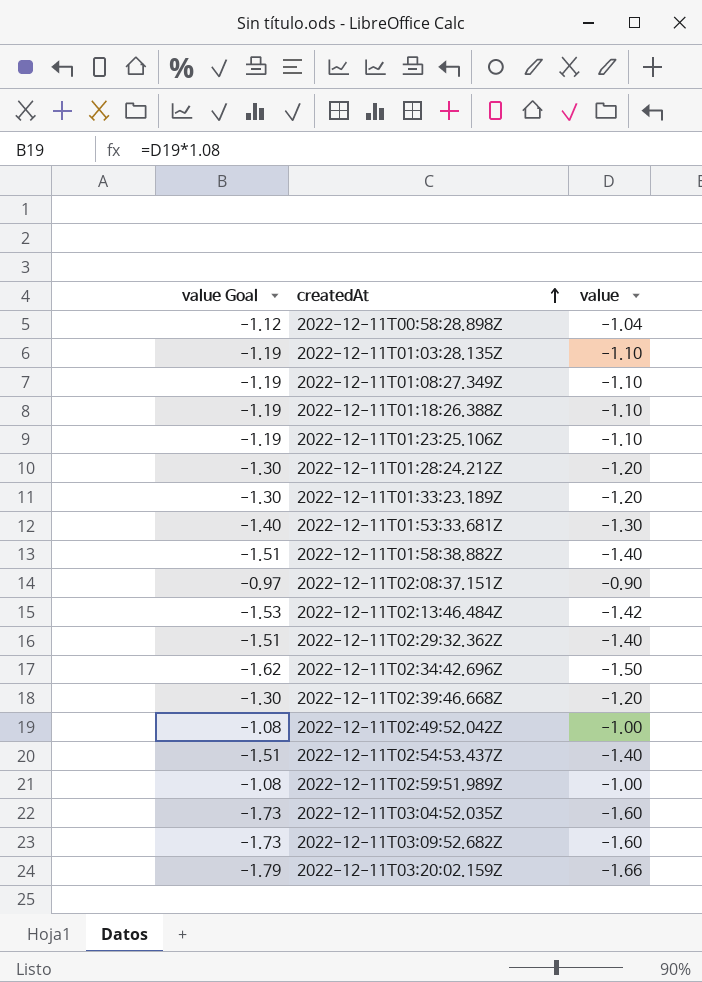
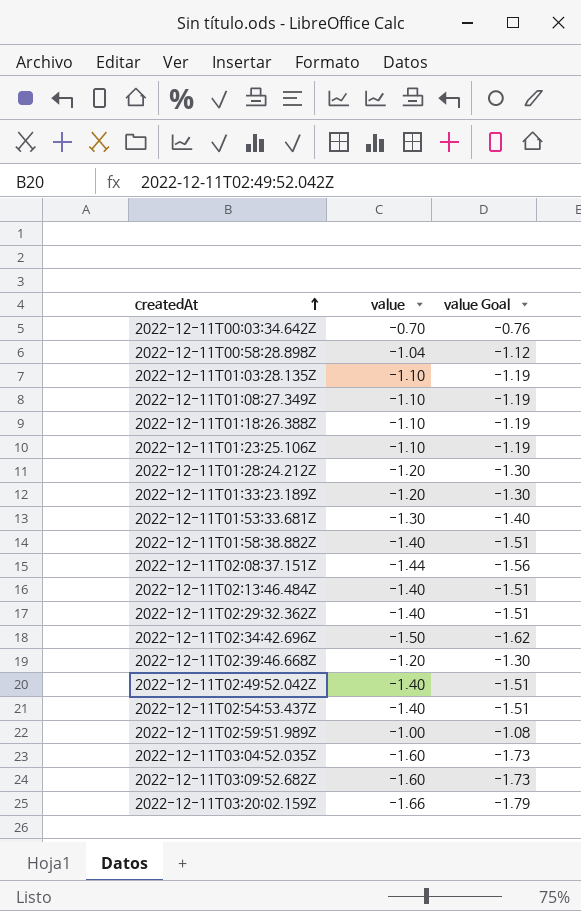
column value Goal | position: 1 -> 3
row 2022-12-11T00:03:34.642Z: none -> -0.70 | -0.76
2022-12-11T02:08:37.151Z | value: -0.90 -> -1.44
2022-12-11T02:08:37.151Z | value Goal: -0.97 -> -1.56
2022-12-11T02:13:46.484Z | value: -1.42 -> -1.40
2022-12-11T02:13:46.484Z | value Goal: -1.53 -> -1.51
2022-12-11T02:49:52.042Z | value: -1.00 -> -1.40
2022-12-11T02:49:52.042Z | value Goal: -1.08 -> -1.51

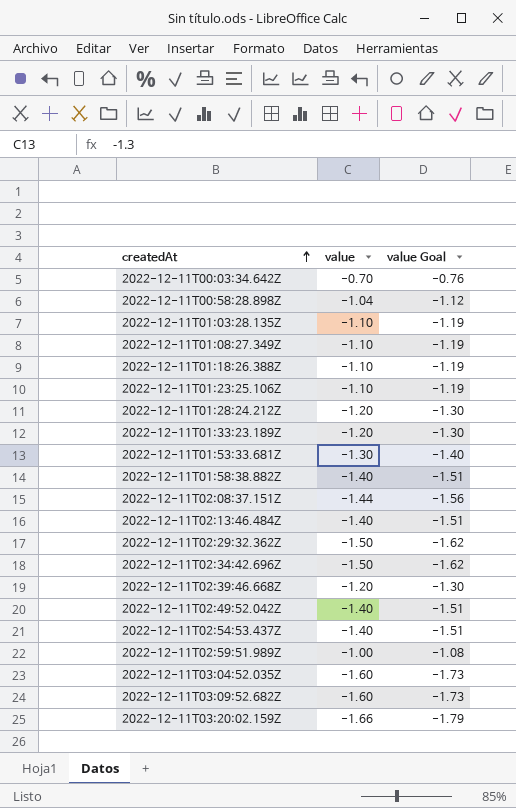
2022-12-11T02:29:32.362Z | value: -1.40 -> -1.50
2022-12-11T02:29:32.362Z | value Goal: -1.51 -> -1.62

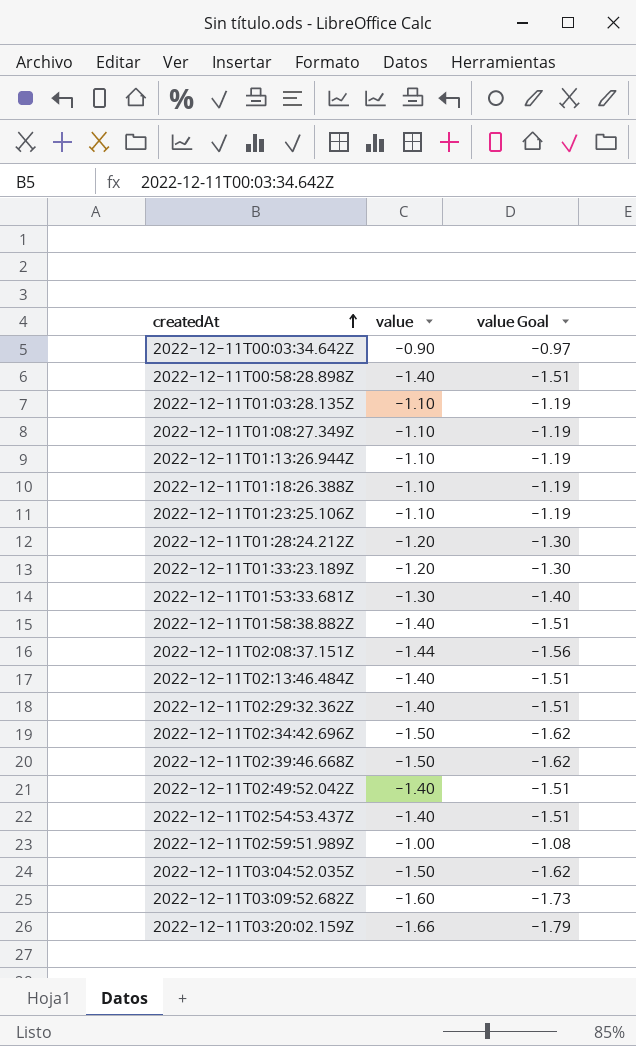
2022-12-11T00:03:34.642Z | value: -0.70 -> -0.90
2022-12-11T00:03:34.642Z | value Goal: -0.76 -> -0.97
2022-12-11T00:58:28.898Z | value: -1.04 -> -1.40
2022-12-11T00:58:28.898Z | value Goal: -1.12 -> -1.51
row 2022-12-11T01:13:26.944Z: none -> -1.10 | -1.19
2022-12-11T02:29:32.362Z | value: -1.50 -> -1.40
2022-12-11T02:29:32.362Z | value Goal: -1.62 -> -1.51
2022-12-11T02:39:46.668Z | value: -1.20 -> -1.50
2022-12-11T02:39:46.668Z | value Goal: -1.30 -> -1.62
2022-12-11T03:04:52.035Z | value: -1.60 -> -1.50
2022-12-11T03:04:52.035Z | value Goal: -1.73 -> -1.62

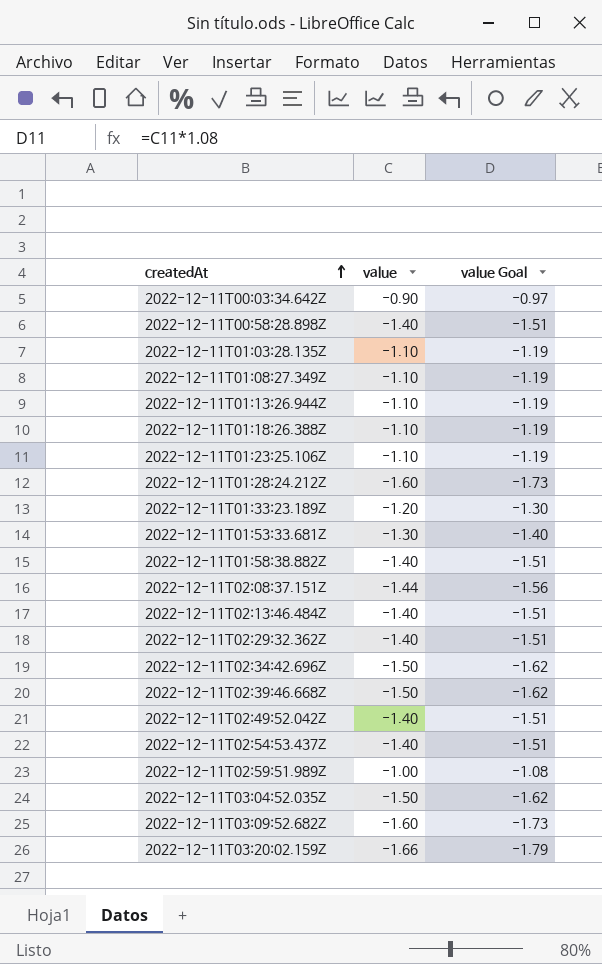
2022-12-11T01:28:24.212Z | value: -1.20 -> -1.60
2022-12-11T01:28:24.212Z | value Goal: -1.30 -> -1.73

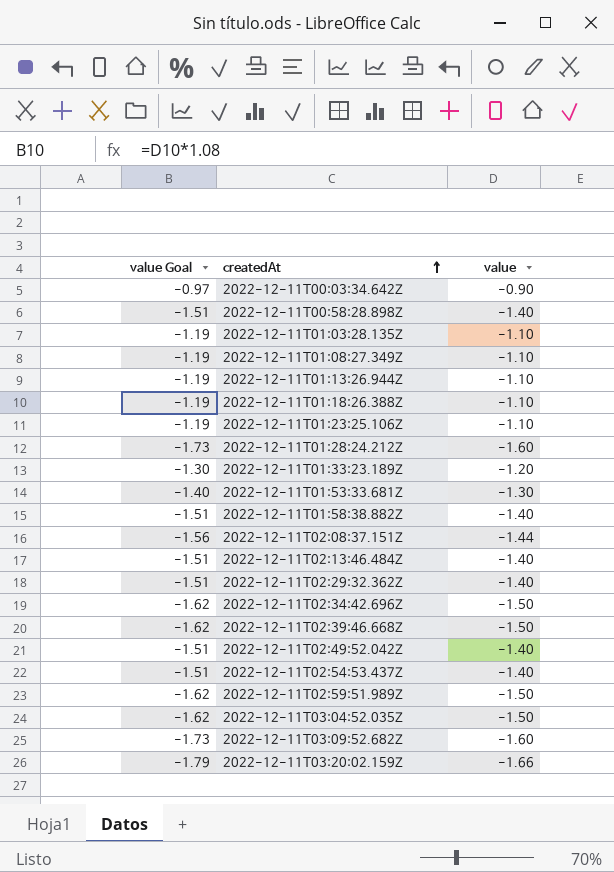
column value Goal | position: 3 -> 1
2022-12-11T02:59:51.989Z | value Goal: -1.08 -> -1.62
2022-12-11T02:59:51.989Z | value: -1.00 -> -1.50

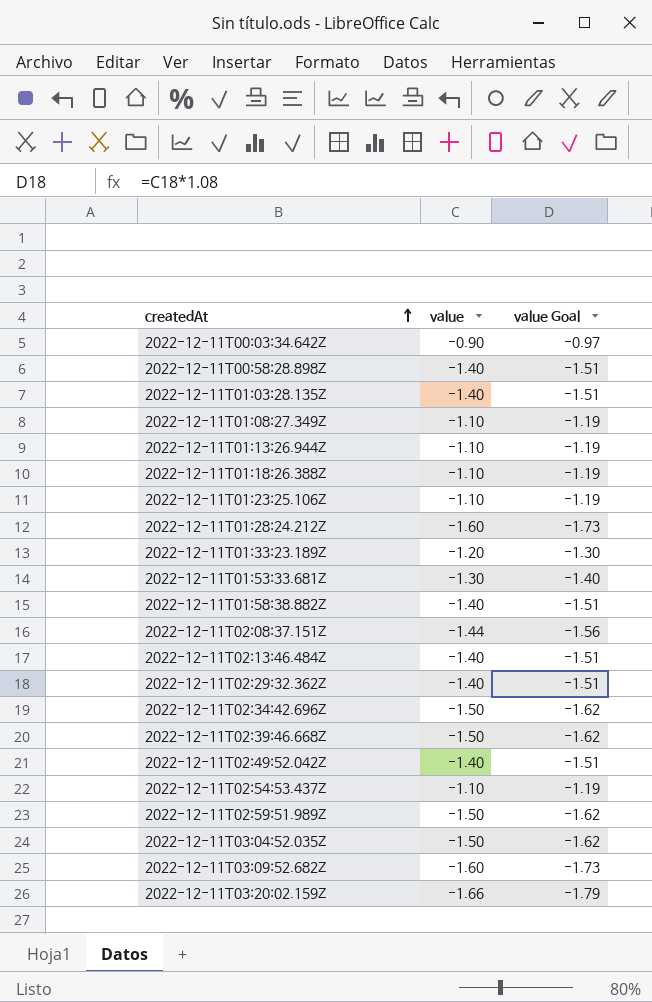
column value Goal | position: 1 -> 3
2022-12-11T01:03:28.135Z | value: -1.10 -> -1.40
2022-12-11T01:03:28.135Z | value Goal: -1.19 -> -1.51
2022-12-11T02:54:53.437Z | value: -1.40 -> -1.10
2022-12-11T02:54:53.437Z | value Goal: -1.51 -> -1.19

